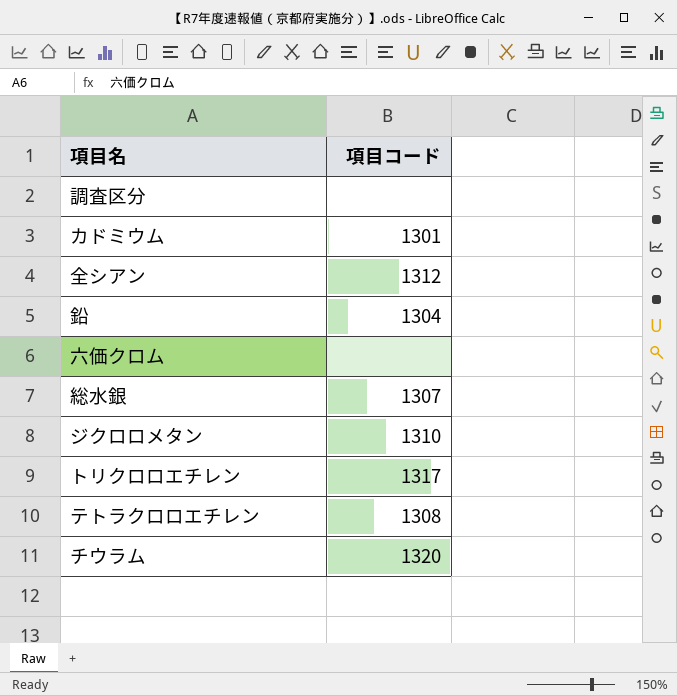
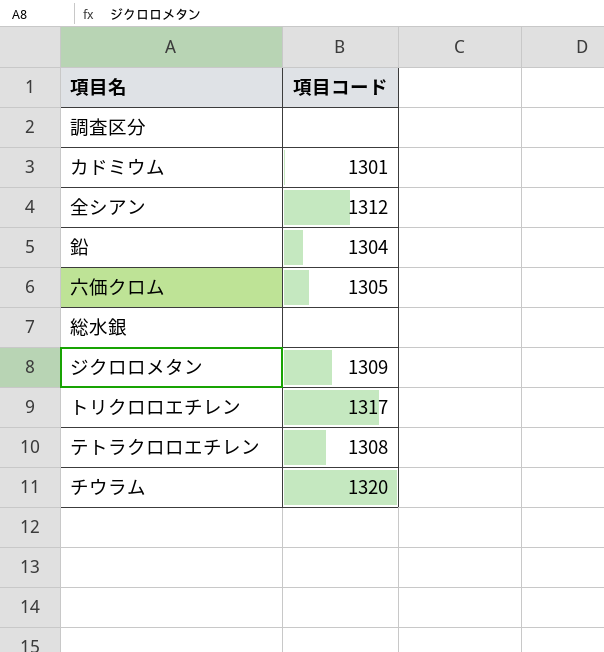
六価クロム | 項目コード: none -> 1305
総水銀 | 項目コード: 1307 -> none
ジクロロメタン | 項目コード: 1310 -> 1309

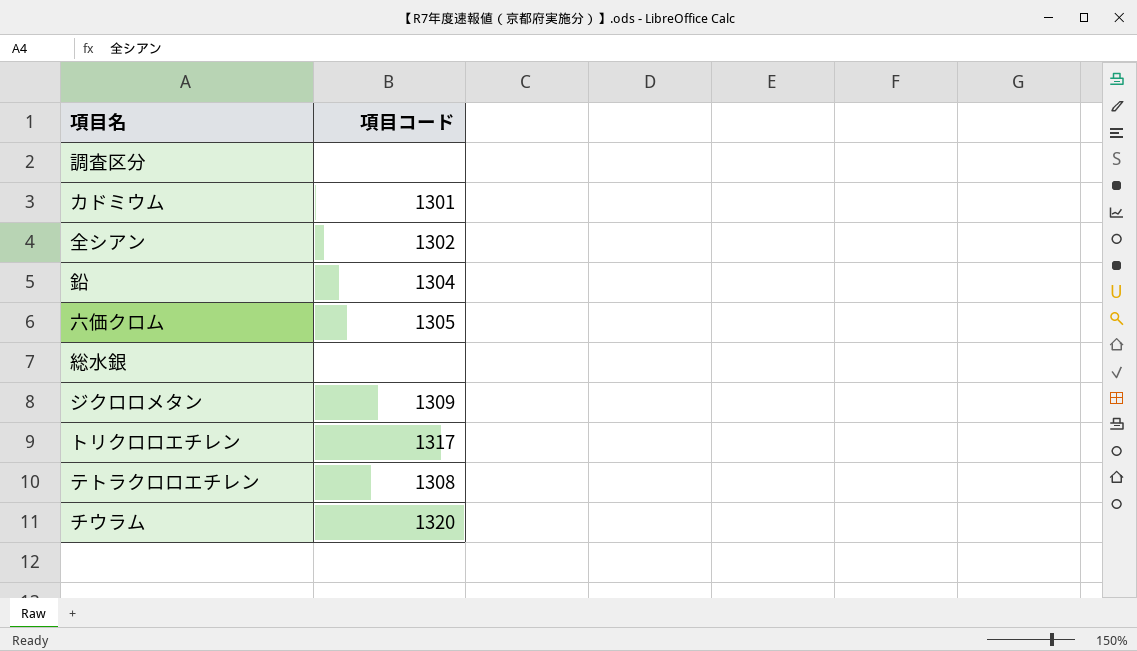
全シアン | 項目コード: 1312 -> 1302

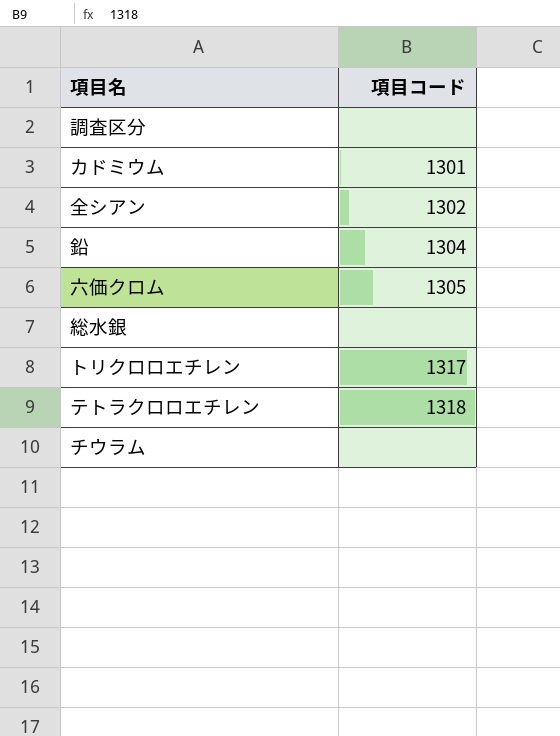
row ジクロロメタン: 1309 -> none
テトラクロロエチレン | 項目コード: 1308 -> 1318
チウラム | 項目コード: 1320 -> none

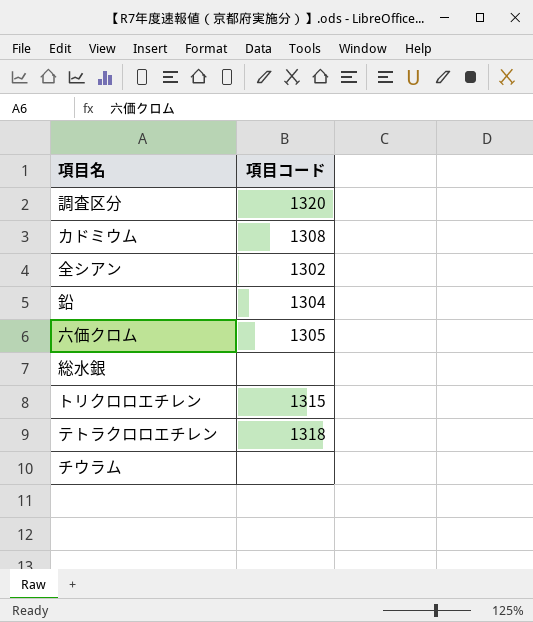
調査区分 | 項目コード: none -> 1320
カドミウム | 項目コード: 1301 -> 1308
トリクロロエチレン | 項目コード: 1317 -> 1315

